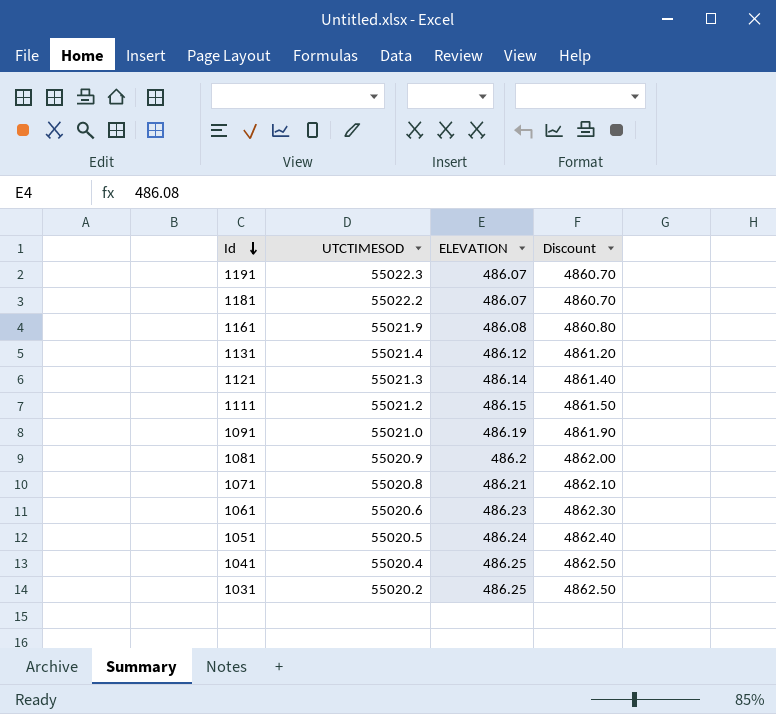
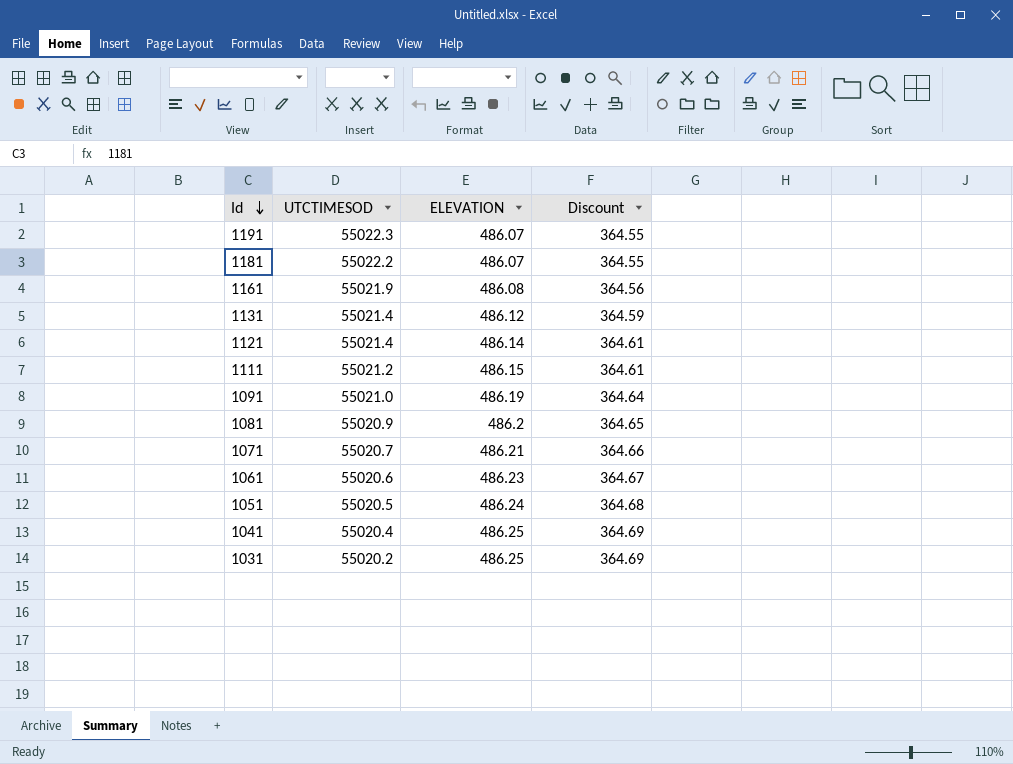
column Discount | formula: [ELEVATION] * 10 -> [ELEVATION] * 0.75
1121 | UTCTIMESOD: 55021.3 -> 55021.4
1071 | UTCTIMESOD: 55020.8 -> 55020.7

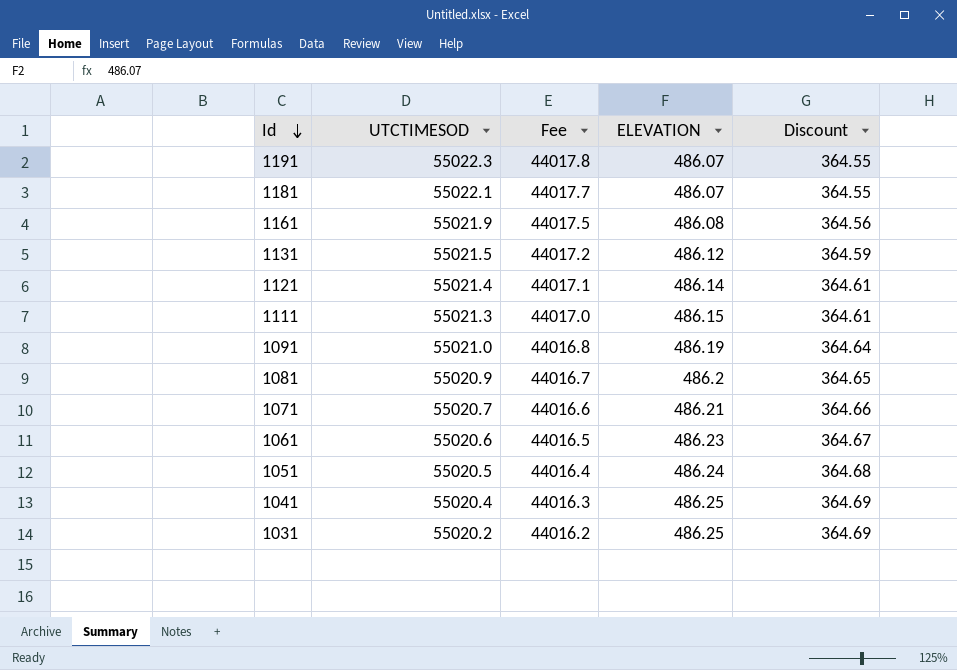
column Fee | formula: none -> [UTCTIMESOD] * 0.8
1181 | UTCTIMESOD: 55022.2 -> 55022.1
1131 | UTCTIMESOD: 55021.4 -> 55021.5
1111 | UTCTIMESOD: 55021.2 -> 55021.3

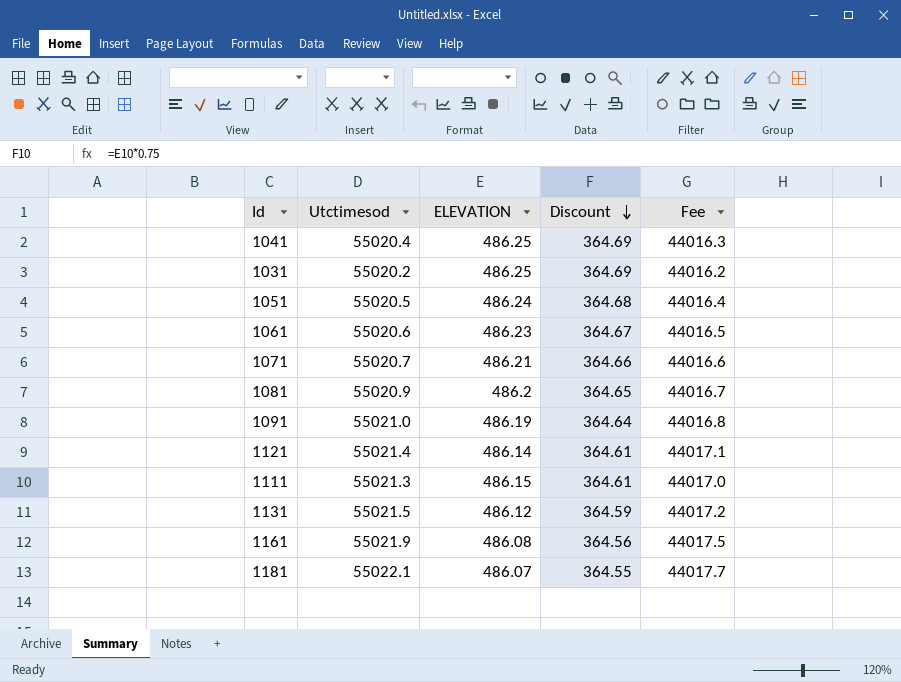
row order: Id descending -> Discount descending
column name: UTCTIMESOD -> Utctimesod
column Fee | position: 3 -> 5
row 1191: 55022.3 | 44017.8 | 486.07 | 364.55 -> none

